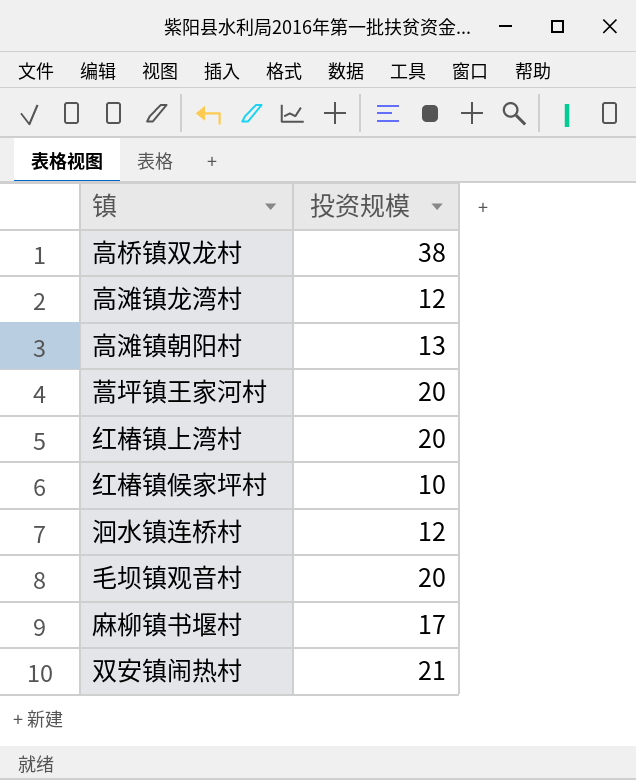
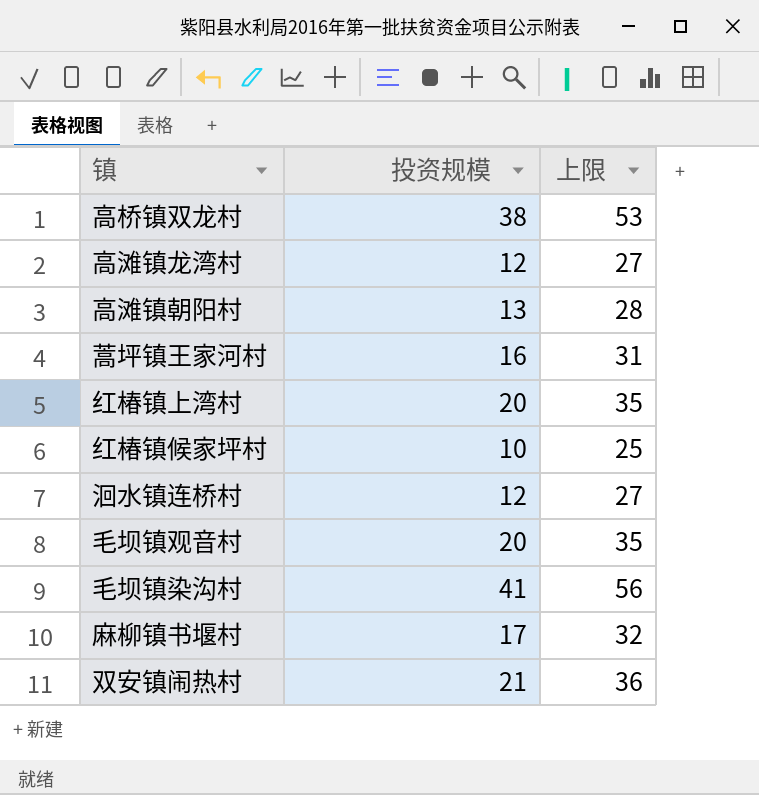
column 上限 | formula: none -> [投资规模] + 15
蒿坪镇王家河村 | 投资规模: 20 -> 16
row 毛坝镇染沟村: none -> 41 | 56

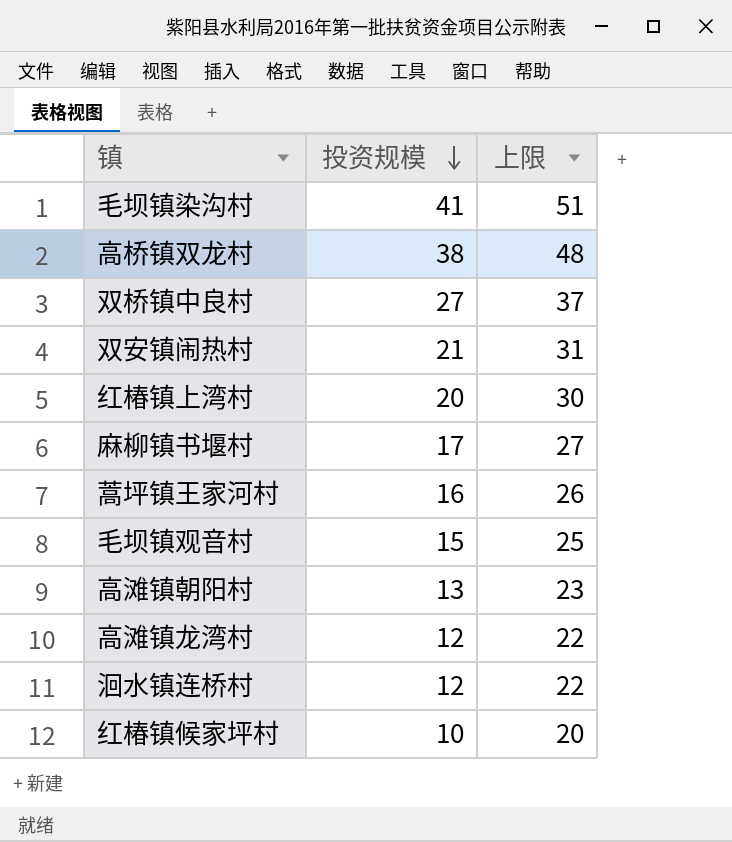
row order: none -> 投资规模 descending
column 上限 | formula: [投资规模] + 15 -> [投资规模] + 10
row 双桥镇中良村: none -> 27 | 37
毛坝镇观音村 | 投资规模: 20 -> 15

